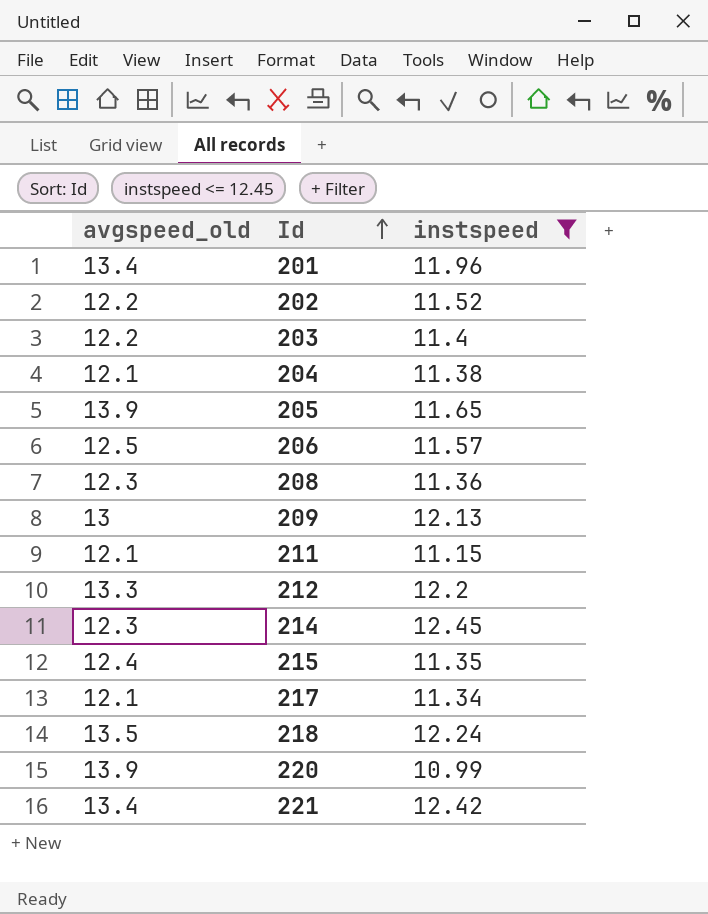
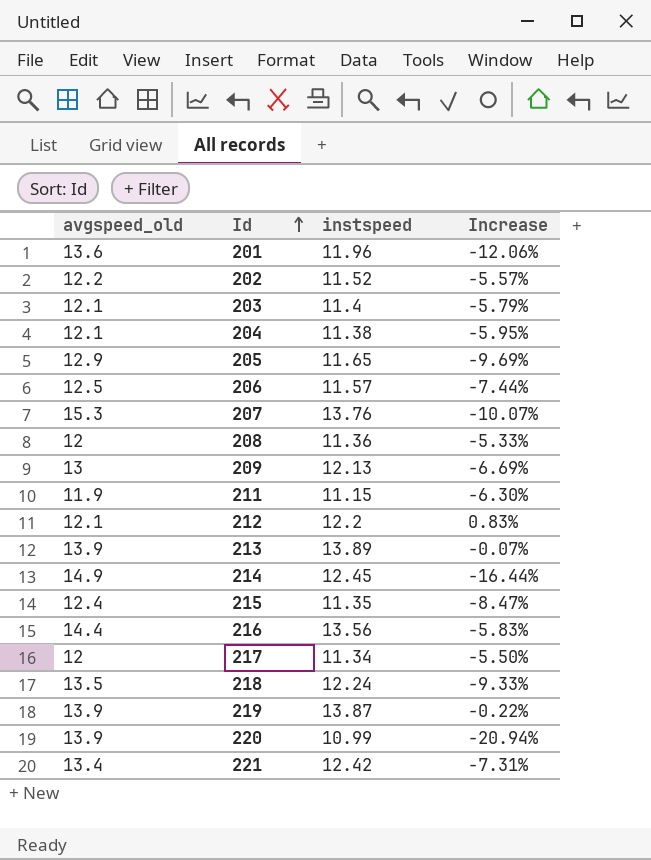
filter: instspeed <= 12.45 -> none
column Increase | formula: none -> ([instspeed] - [avgspeed_old]) / [avgspeed_old]
201 | avgspeed_old: 13.4 -> 13.6
203 | avgspeed_old: 12.2 -> 12.1
205 | avgspeed_old: 13.9 -> 12.9
208 | avgspeed_old: 12.3 -> 12
211 | avgspeed_old: 12.1 -> 11.9
212 | avgspeed_old: 13.3 -> 12.1
214 | avgspeed_old: 12.3 -> 14.9
217 | avgspeed_old: 12.1 -> 12

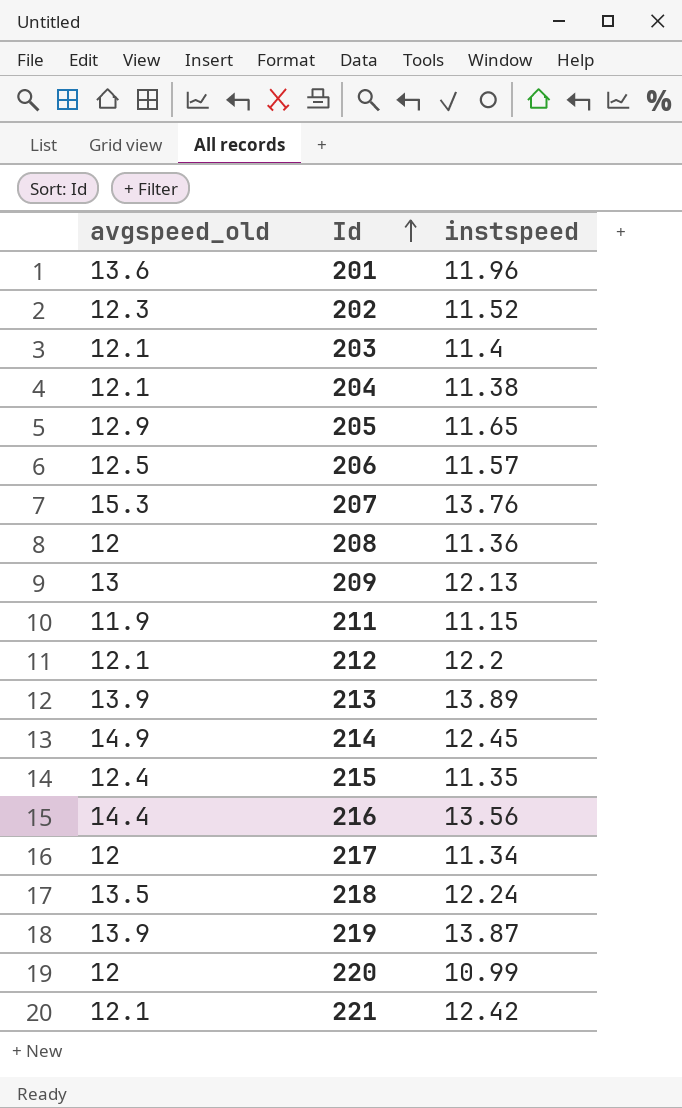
column Increase | formula: ([instspeed] - [avgspeed_old]) / [avgspeed_old] -> none
202 | avgspeed_old: 12.2 -> 12.3
220 | avgspeed_old: 13.9 -> 12
221 | avgspeed_old: 13.4 -> 12.1

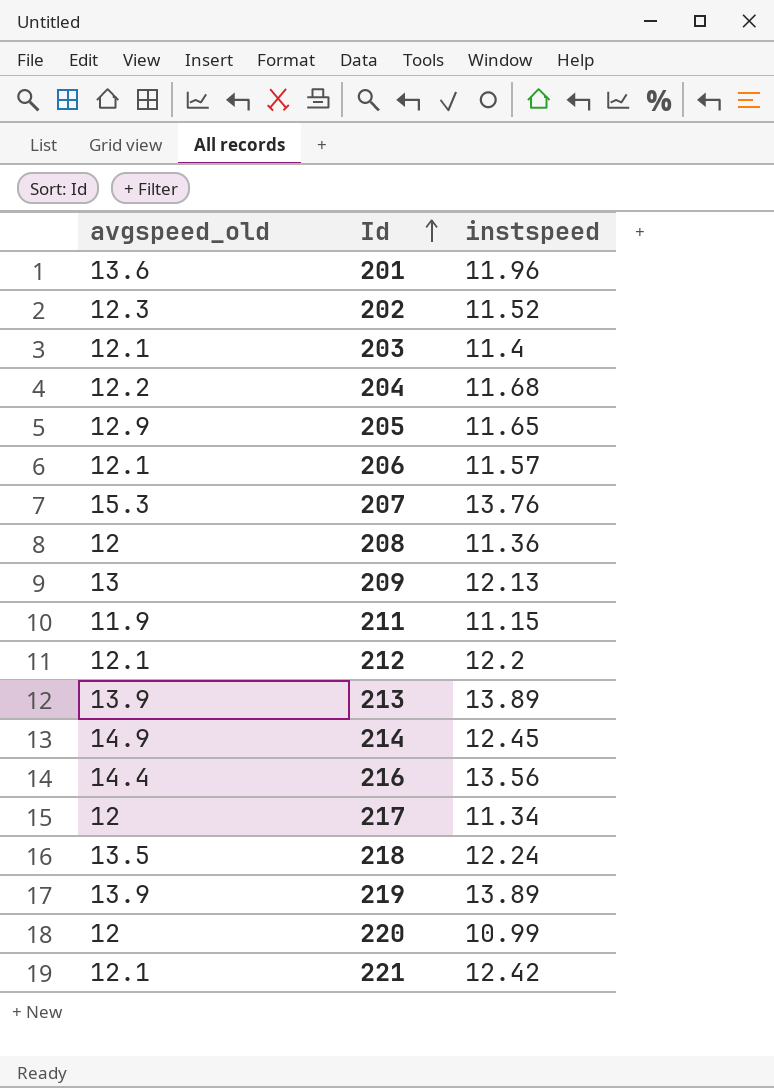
row 215: 12.4 | 11.35 -> none
204 | avgspeed_old: 12.1 -> 12.2
204 | instspeed: 11.38 -> 11.68
206 | avgspeed_old: 12.5 -> 12.1
219 | instspeed: 13.87 -> 13.89

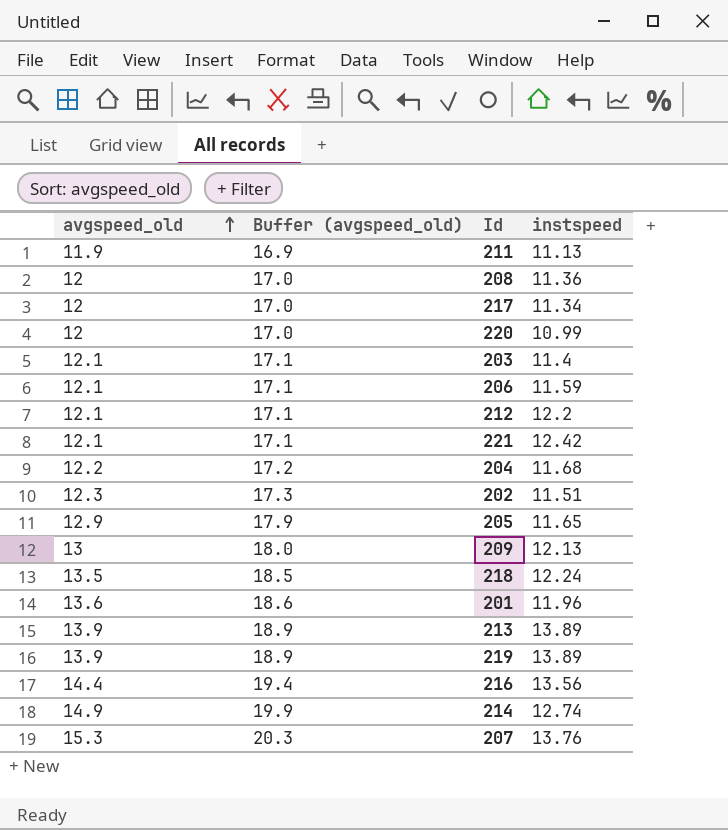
row order: Id ascending -> avgspeed_old ascending
column Buffer (avgspeed_old) | formula: none -> [avgspeed_old] + 5
211 | instspeed: 11.15 -> 11.13
206 | instspeed: 11.57 -> 11.59
202 | instspeed: 11.52 -> 11.51
214 | instspeed: 12.45 -> 12.74

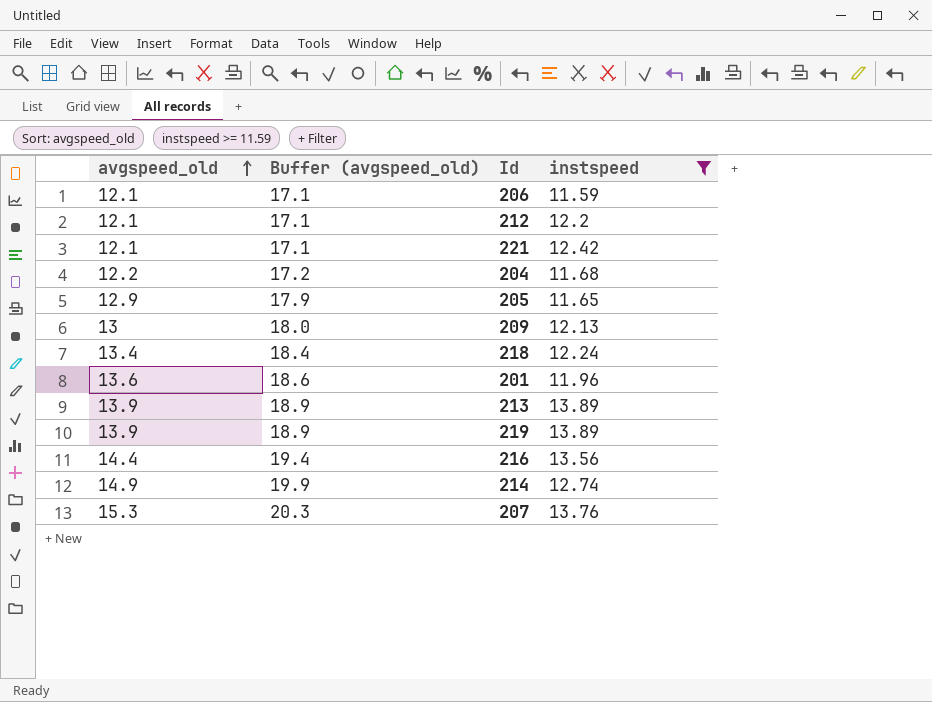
filter: none -> instspeed >= 11.59
218 | avgspeed_old: 13.5 -> 13.4
218 | Buffer (avgspeed_old): 18.5 -> 18.4

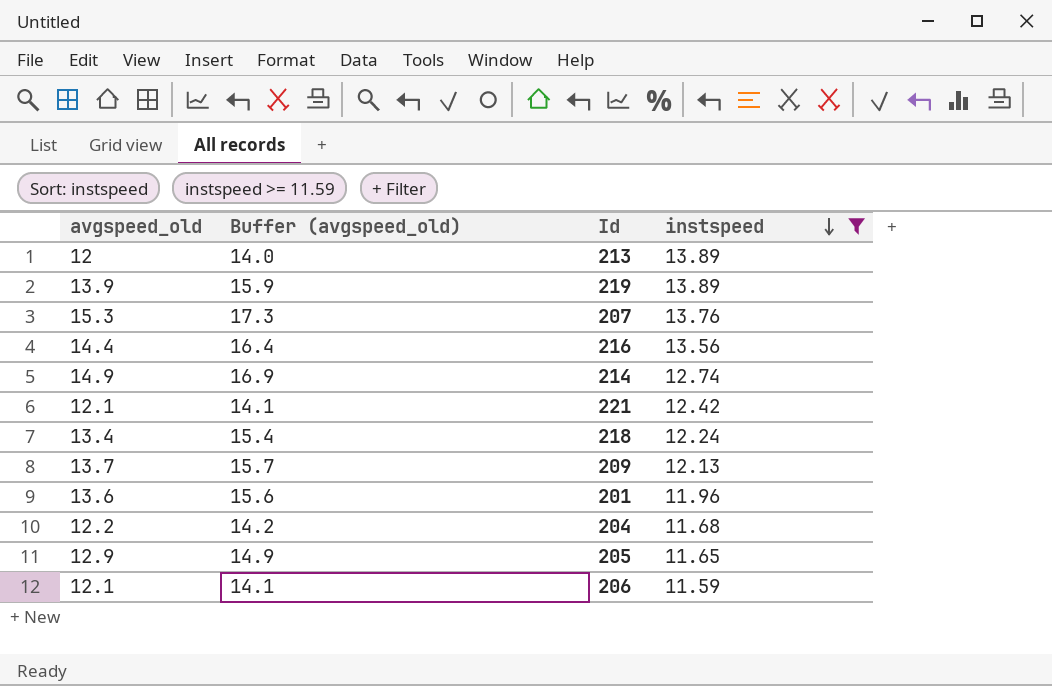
row order: avgspeed_old ascending -> instspeed descending
column Buffer (avgspeed_old) | formula: [avgspeed_old] + 5 -> [avgspeed_old] + 2
row 212: 12.1 | 17.1 | 12.2 -> none
213 | avgspeed_old: 13.9 -> 12
209 | avgspeed_old: 13 -> 13.7

